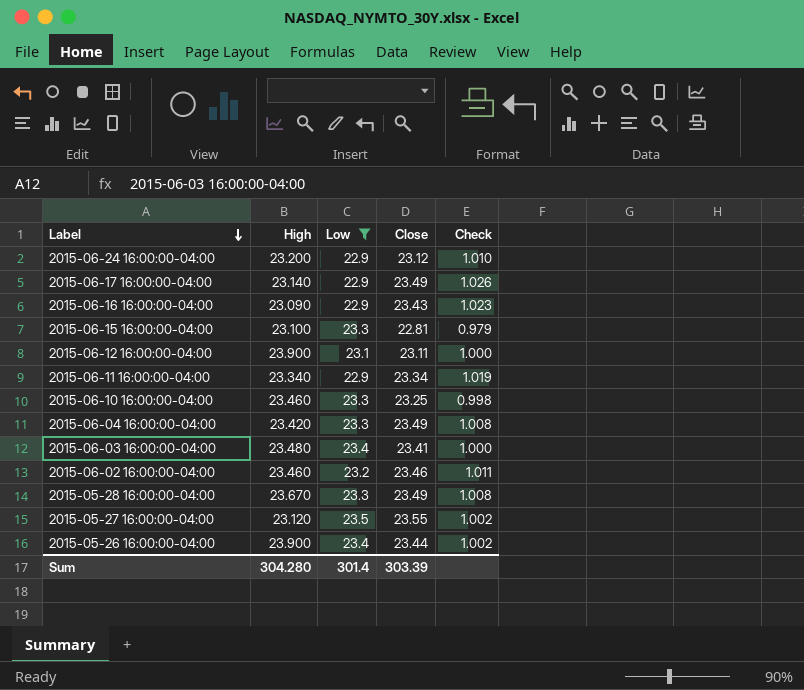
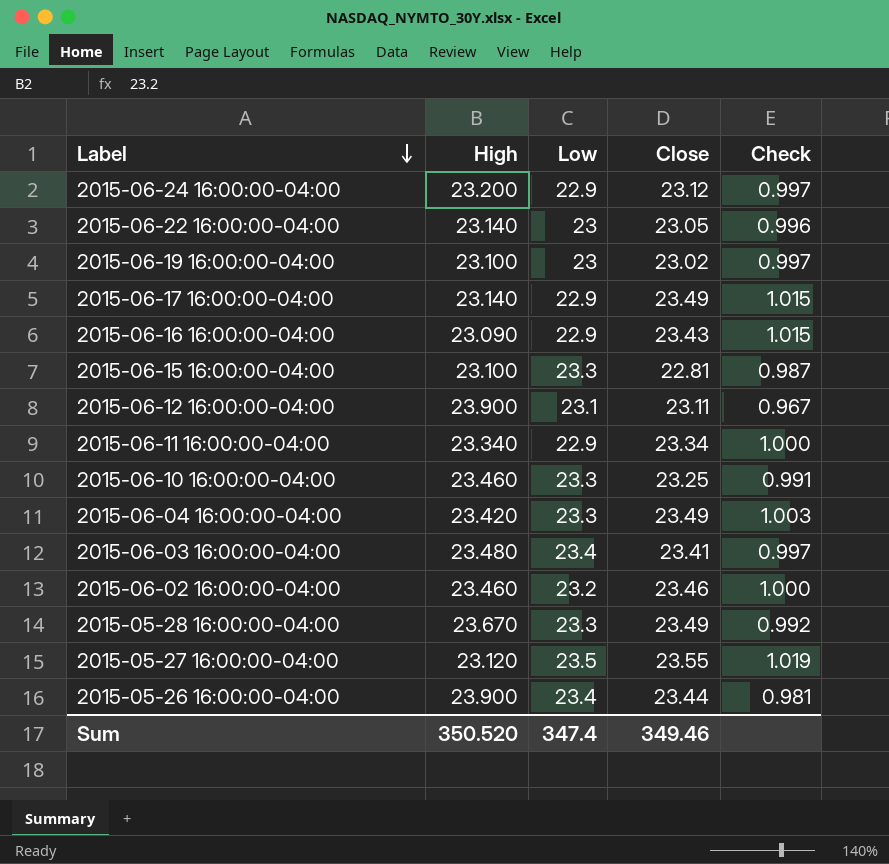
filter: Low != 23 -> none
column Check | formula: [Close] / [Low] -> [Close] / [High]
Sum | High: 304.280 -> 350.520
Sum | Low: 301.4 -> 347.4
Sum | Close: 303.39 -> 349.46

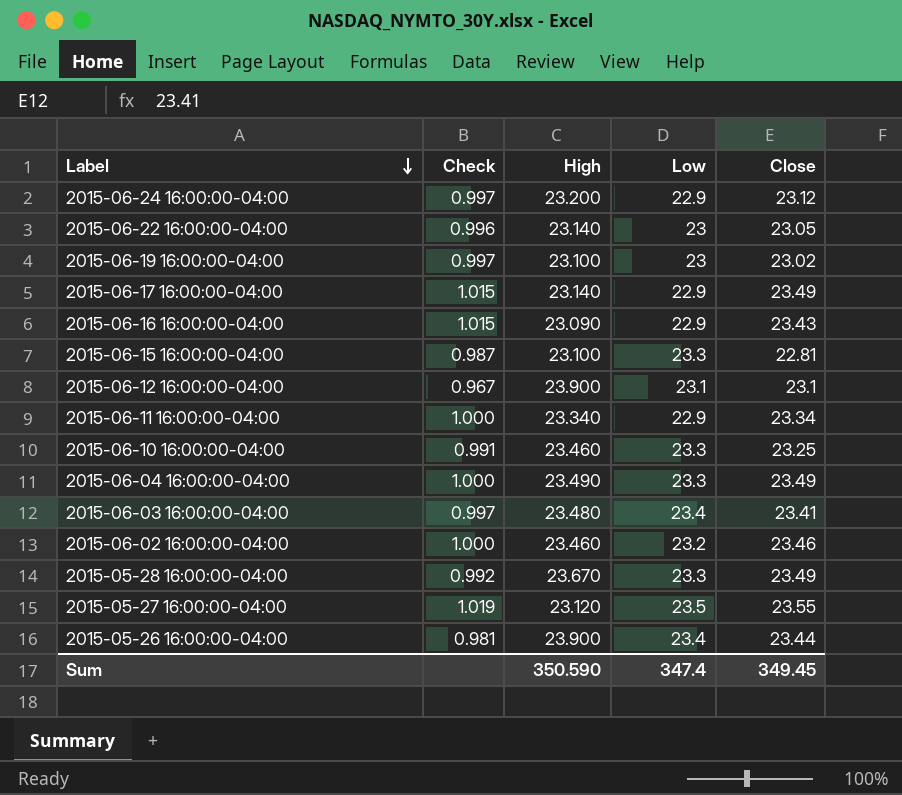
column Check | position: 5 -> 2
2015-06-12 16:00:00-04:00 | Close: 23.11 -> 23.1
2015-06-04 16:00:00-04:00 | Check: 1.003 -> 1.000
2015-06-04 16:00:00-04:00 | High: 23.420 -> 23.490
Sum | High: 350.520 -> 350.590
Sum | Close: 349.46 -> 349.45

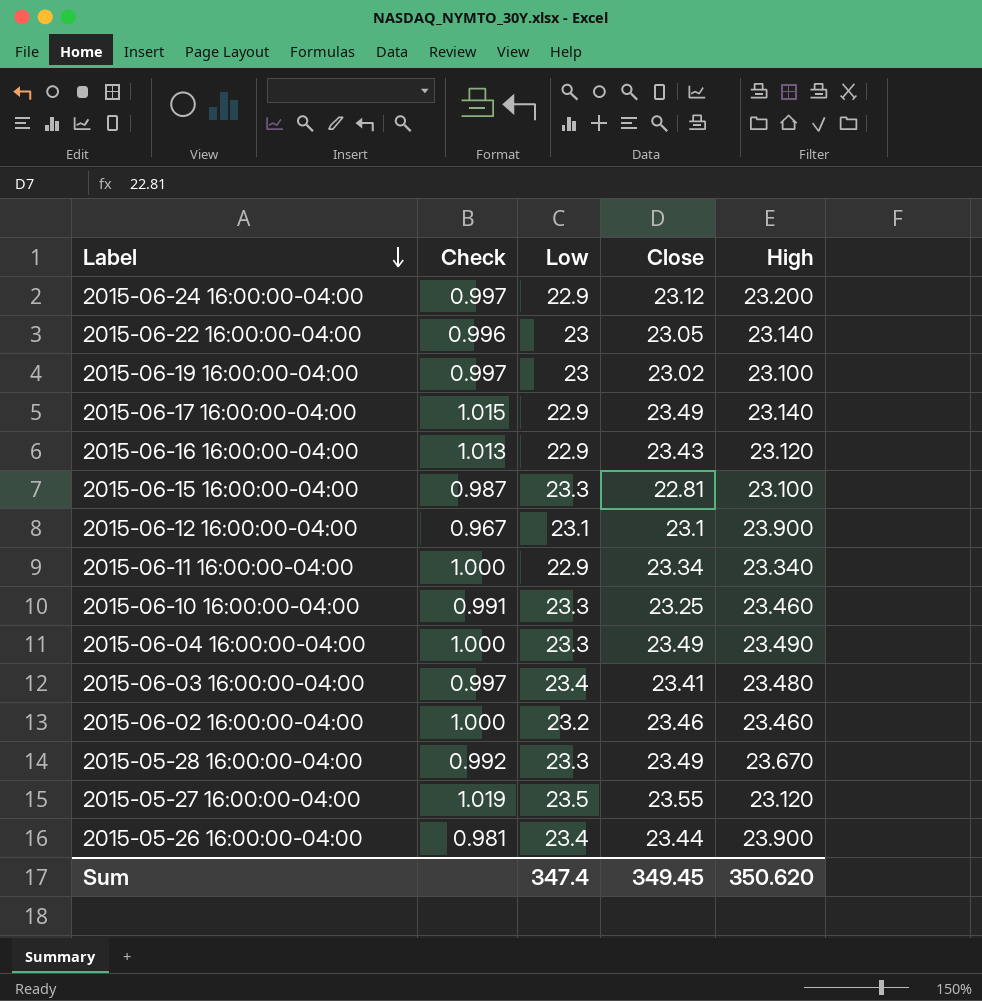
column High | position: 3 -> 5
2015-06-16 16:00:00-04:00 | Check: 1.015 -> 1.013
2015-06-16 16:00:00-04:00 | High: 23.090 -> 23.120
Sum | High: 350.590 -> 350.620

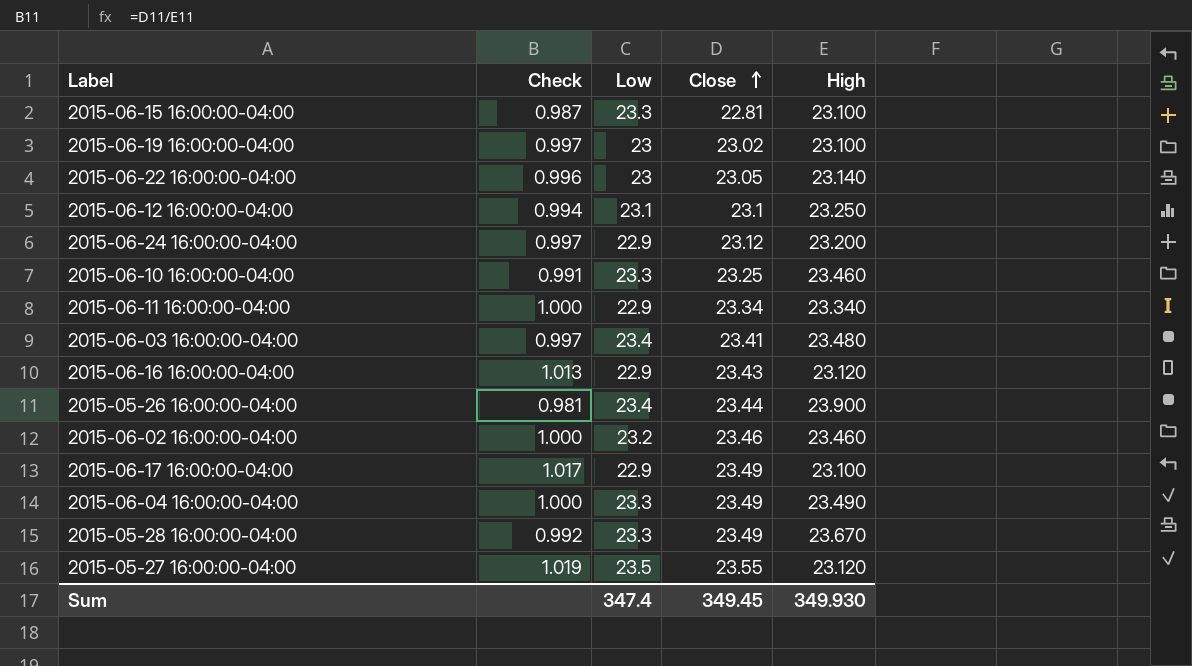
row order: Label descending -> Close ascending
2015-06-12 16:00:00-04:00 | Check: 0.967 -> 0.994
2015-06-12 16:00:00-04:00 | High: 23.900 -> 23.250
2015-06-17 16:00:00-04:00 | Check: 1.015 -> 1.017
2015-06-17 16:00:00-04:00 | High: 23.140 -> 23.100
Sum | High: 350.620 -> 349.930

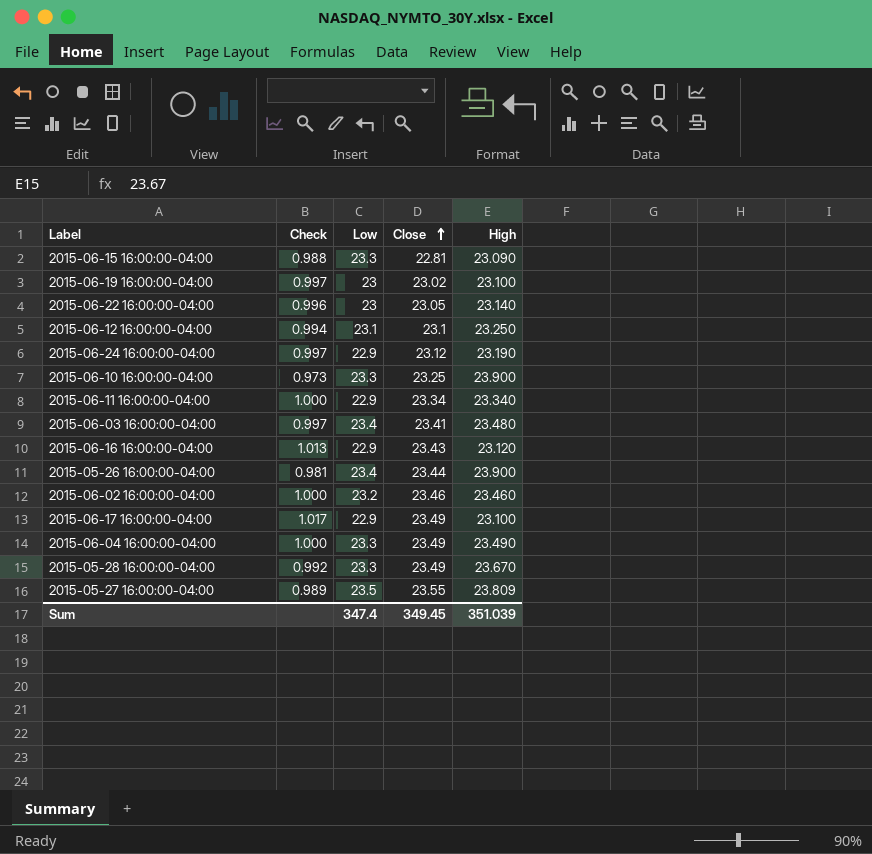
2015-06-15 16:00:00-04:00 | Check: 0.987 -> 0.988
2015-06-15 16:00:00-04:00 | High: 23.100 -> 23.090
2015-06-24 16:00:00-04:00 | High: 23.200 -> 23.190
2015-06-10 16:00:00-04:00 | Check: 0.991 -> 0.973
2015-06-10 16:00:00-04:00 | High: 23.460 -> 23.900
2015-05-27 16:00:00-04:00 | Check: 1.019 -> 0.989
2015-05-27 16:00:00-04:00 | High: 23.120 -> 23.809
Sum | High: 349.930 -> 351.039

